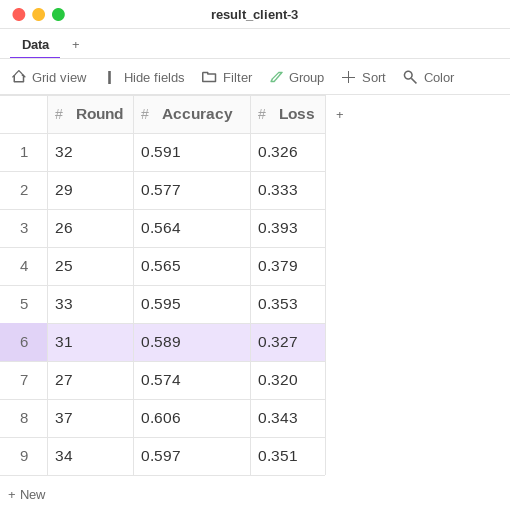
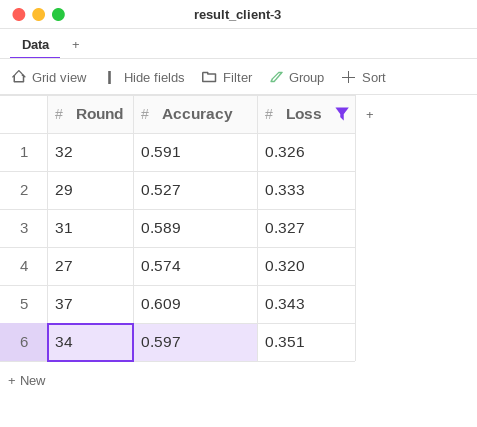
filter: none -> Loss <= 0.351
29 | Accuracy: 0.577 -> 0.527
37 | Accuracy: 0.606 -> 0.609

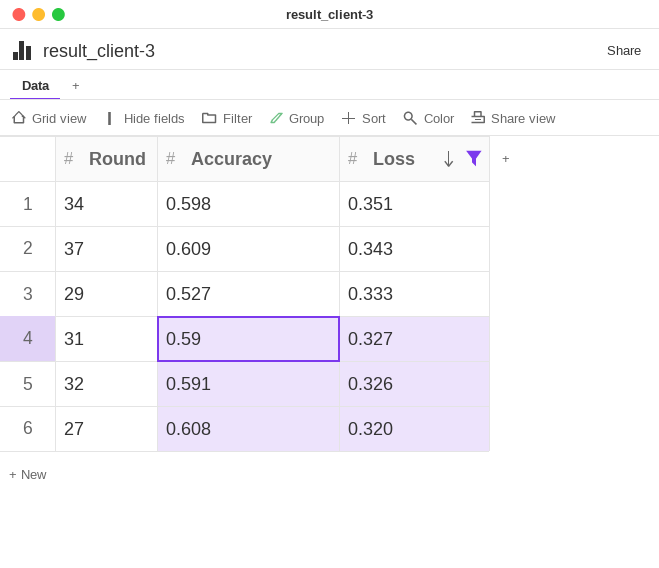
row order: none -> Loss descending
34 | Accuracy: 0.597 -> 0.598
31 | Accuracy: 0.589 -> 0.59
27 | Accuracy: 0.574 -> 0.608

